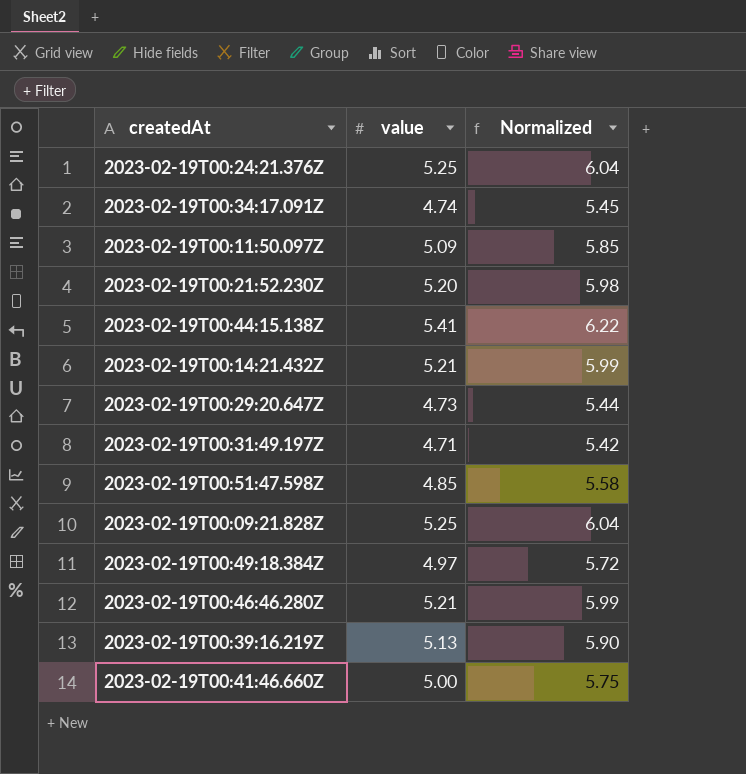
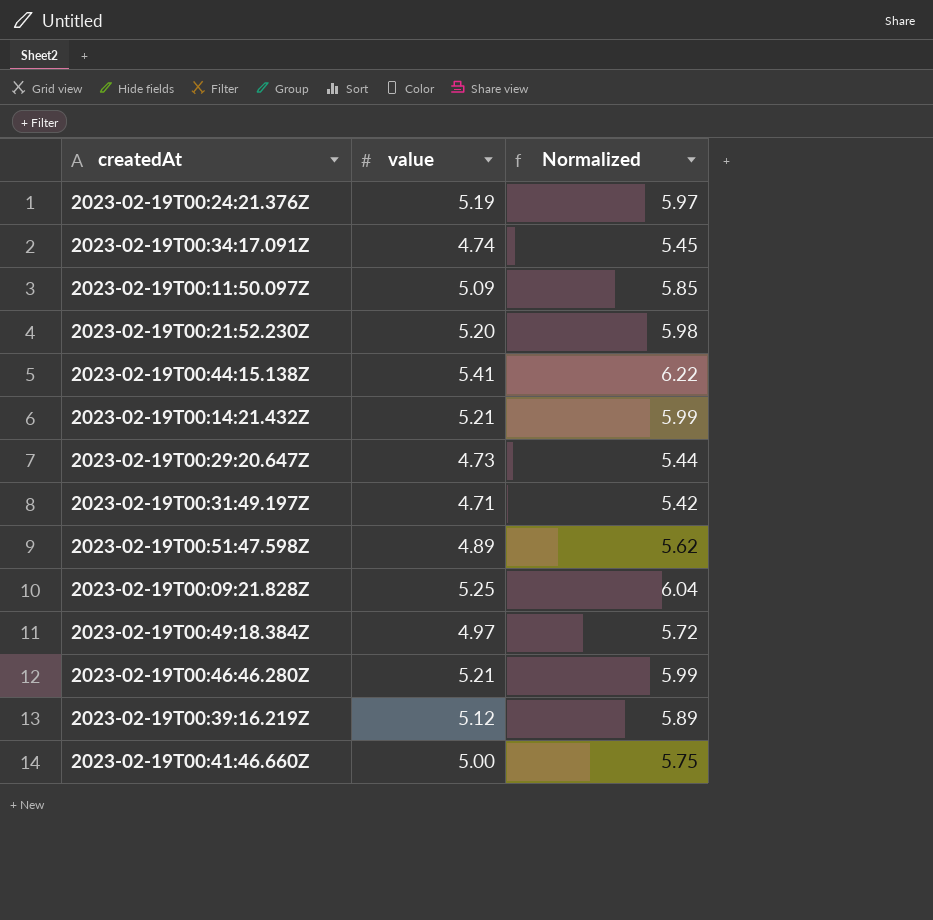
2023-02-19T00:24:21.376Z | value: 5.25 -> 5.19
2023-02-19T00:24:21.376Z | Normalized: 6.04 -> 5.97
2023-02-19T00:51:47.598Z | value: 4.85 -> 4.89
2023-02-19T00:51:47.598Z | Normalized: 5.58 -> 5.62
2023-02-19T00:39:16.219Z | value: 5.13 -> 5.12
2023-02-19T00:39:16.219Z | Normalized: 5.90 -> 5.89

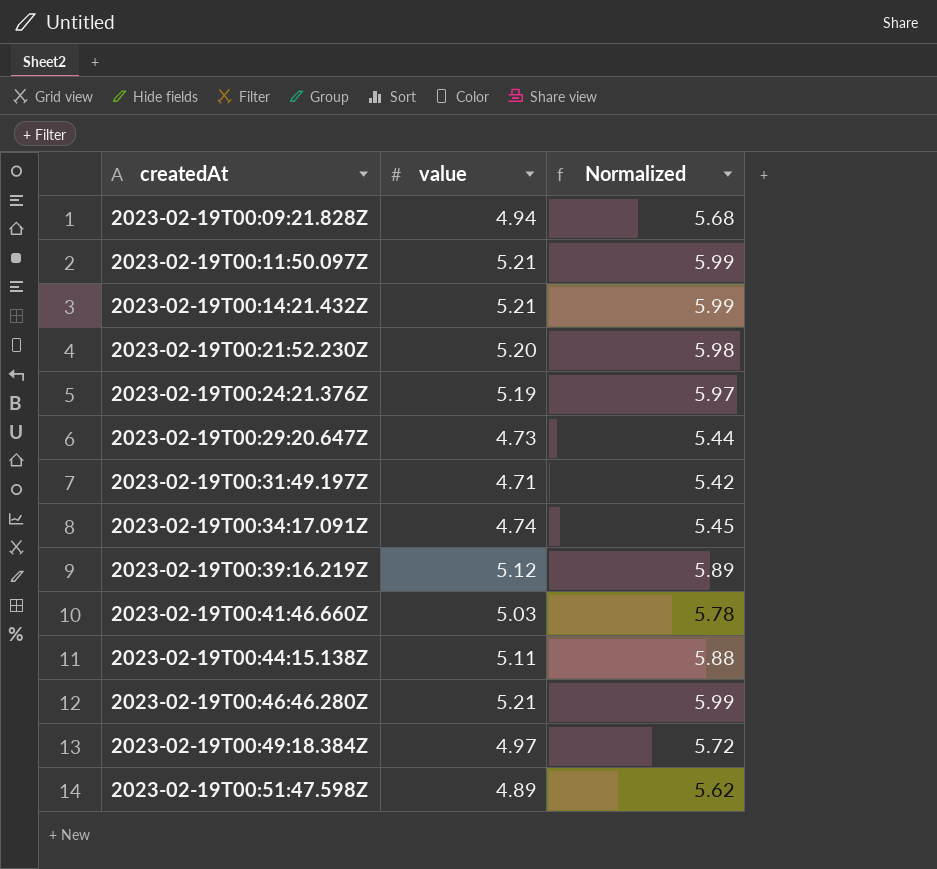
row order: none -> createdAt ascending
2023-02-19T00:09:21.828Z | value: 5.25 -> 4.94
2023-02-19T00:09:21.828Z | Normalized: 6.04 -> 5.68
2023-02-19T00:11:50.097Z | value: 5.09 -> 5.21
2023-02-19T00:11:50.097Z | Normalized: 5.85 -> 5.99
2023-02-19T00:41:46.660Z | value: 5.00 -> 5.03
2023-02-19T00:41:46.660Z | Normalized: 5.75 -> 5.78
2023-02-19T00:44:15.138Z | value: 5.41 -> 5.11
2023-02-19T00:44:15.138Z | Normalized: 6.22 -> 5.88

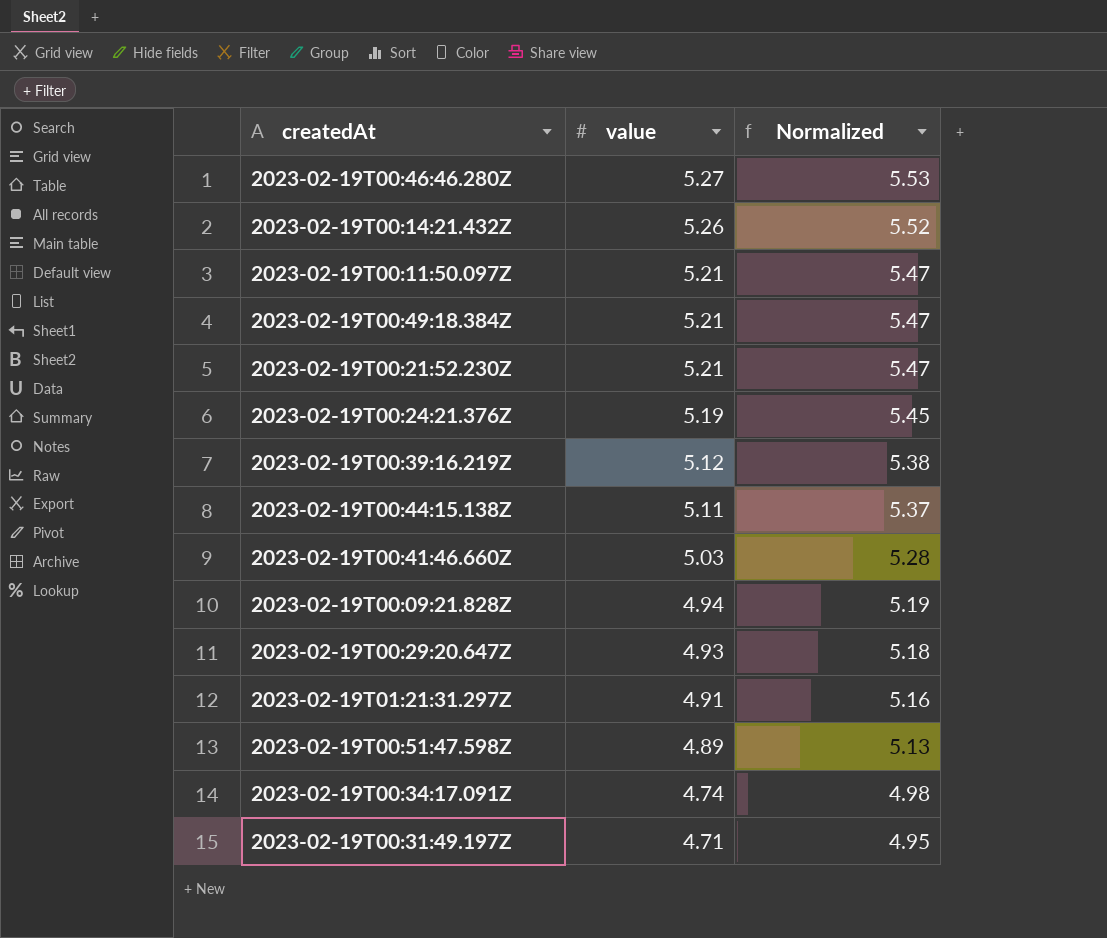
row order: createdAt ascending -> value descending
column Normalized | formula: [value] * 1.15 -> [value] * 1.05
2023-02-19T00:46:46.280Z | value: 5.21 -> 5.27
2023-02-19T00:14:21.432Z | value: 5.21 -> 5.26
2023-02-19T00:49:18.384Z | value: 4.97 -> 5.21
2023-02-19T00:21:52.230Z | value: 5.20 -> 5.21
2023-02-19T00:29:20.647Z | value: 4.73 -> 4.93
row 2023-02-19T01:21:31.297Z: none -> 4.91 | 5.16

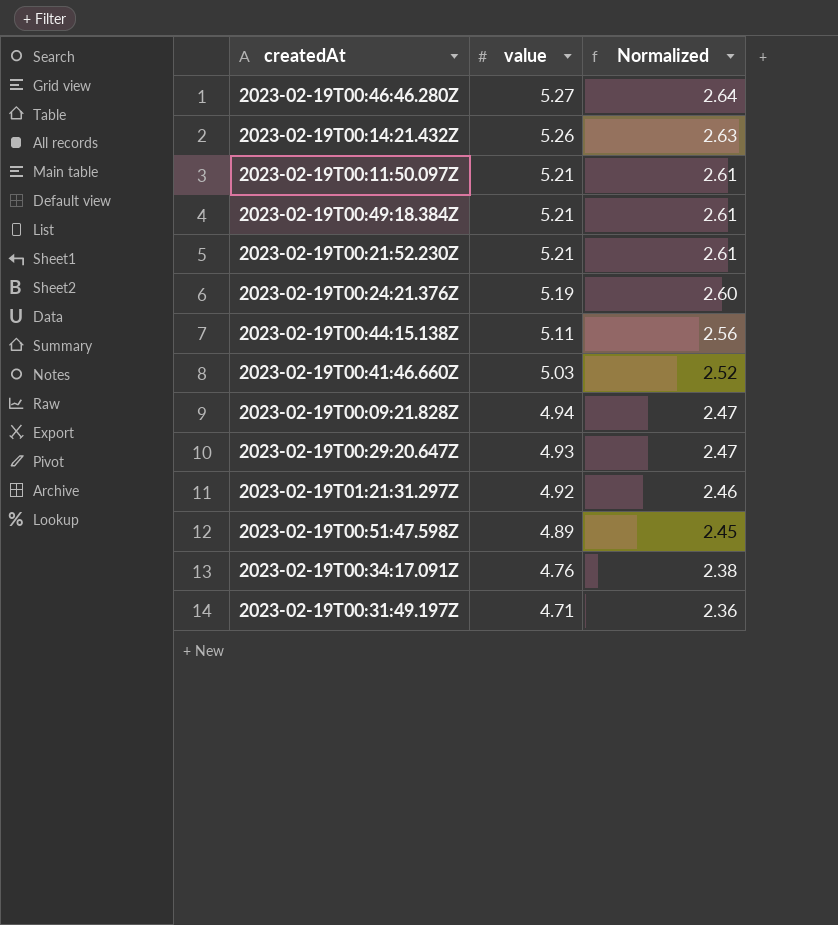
column Normalized | formula: [value] * 1.05 -> [value] * 0.5
row 2023-02-19T00:39:16.219Z: 5.12 | 5.38 -> none
2023-02-19T01:21:31.297Z | value: 4.91 -> 4.92
2023-02-19T00:34:17.091Z | value: 4.74 -> 4.76

